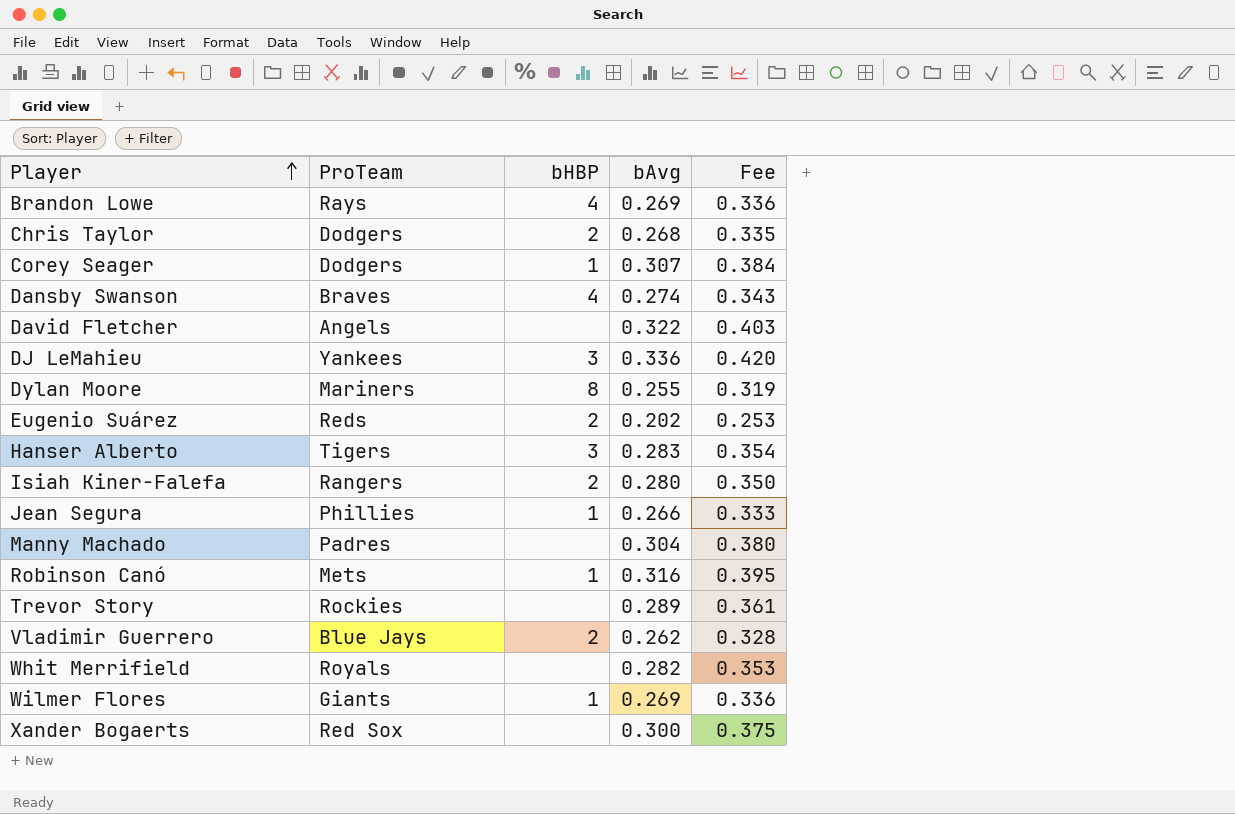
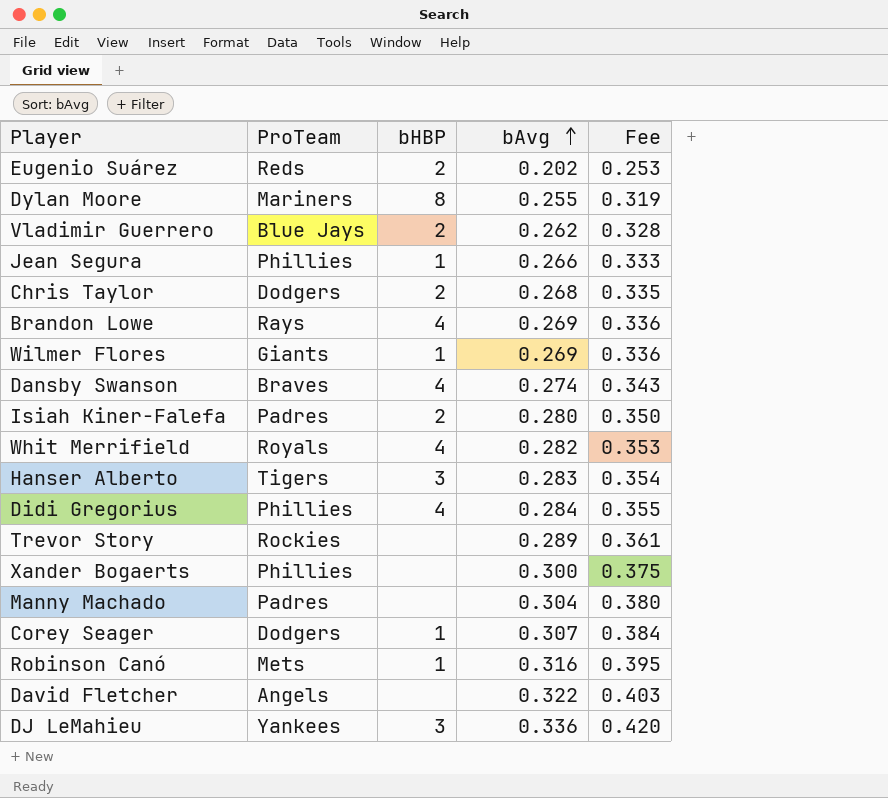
row order: Player ascending -> bAvg ascending
Isiah Kiner-Falefa | ProTeam: Rangers -> Padres
Whit Merrifield | bHBP: none -> 4
row Didi Gregorius: none -> Phillies | 4 | 0.284 | 0.355
Xander Bogaerts | ProTeam: Red Sox -> Phillies

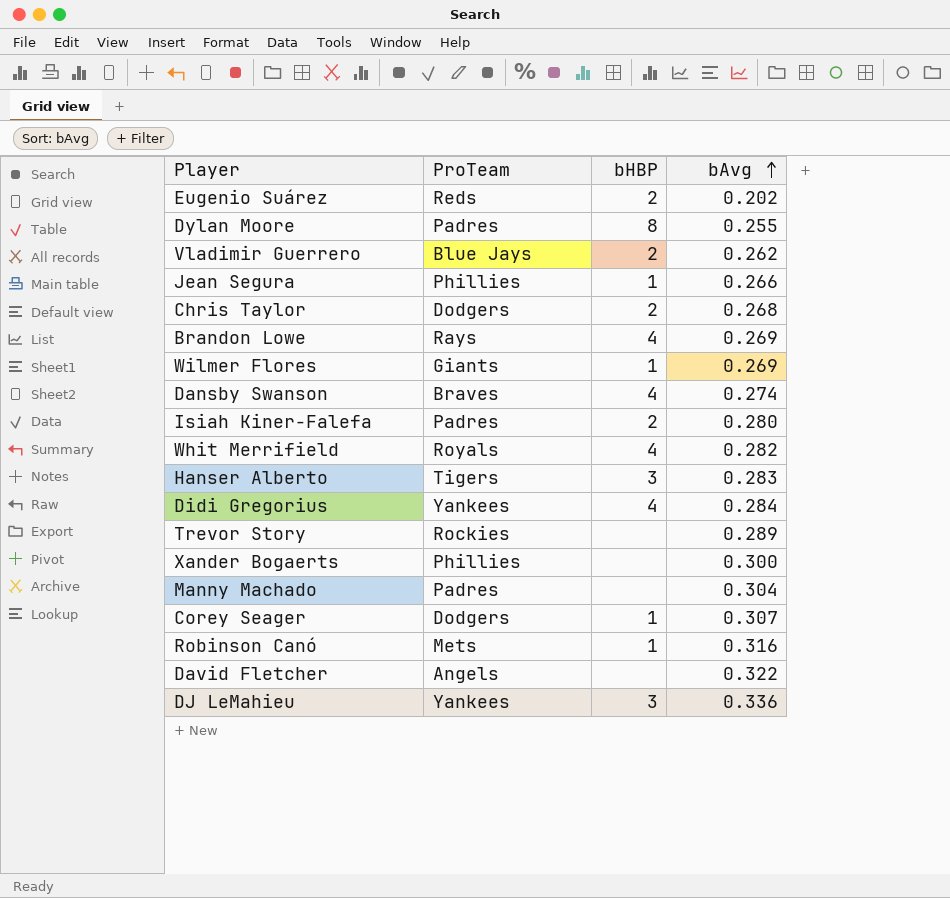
column Fee | formula: [bAvg] * 1.25 -> none
Dylan Moore | ProTeam: Mariners -> Padres
Didi Gregorius | ProTeam: Phillies -> Yankees

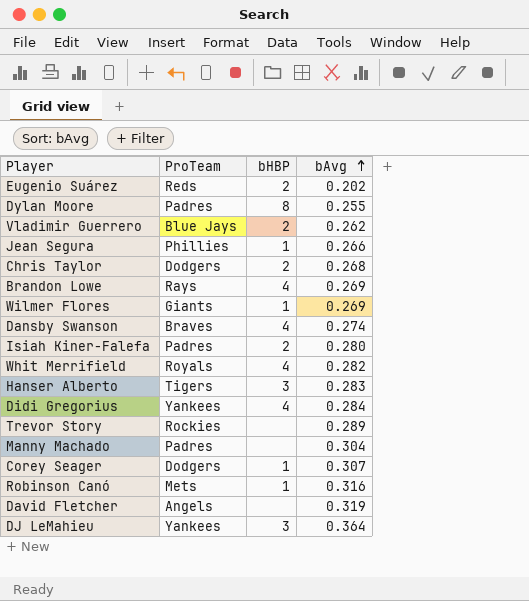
row Xander Bogaerts: Phillies | none | 0.300 -> none
David Fletcher | bAvg: 0.322 -> 0.319
DJ LeMahieu | bAvg: 0.336 -> 0.364

